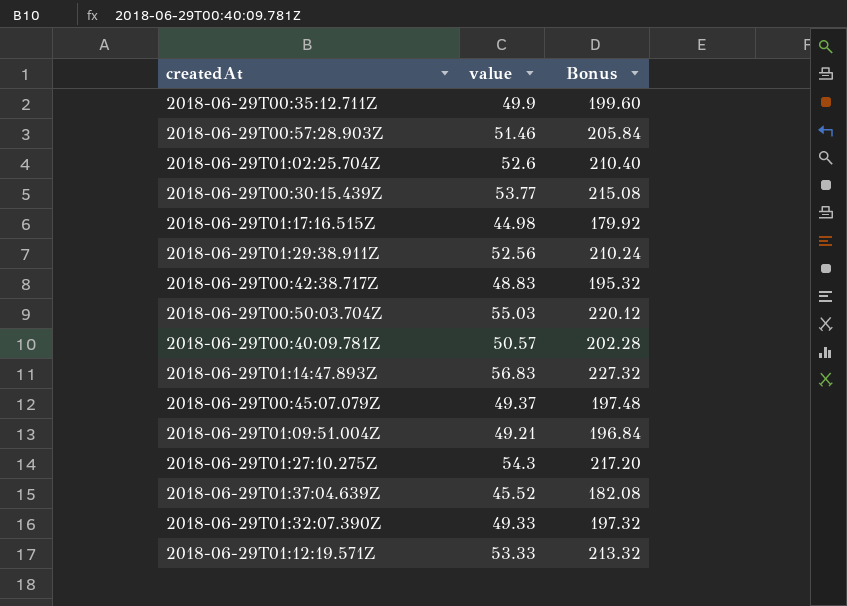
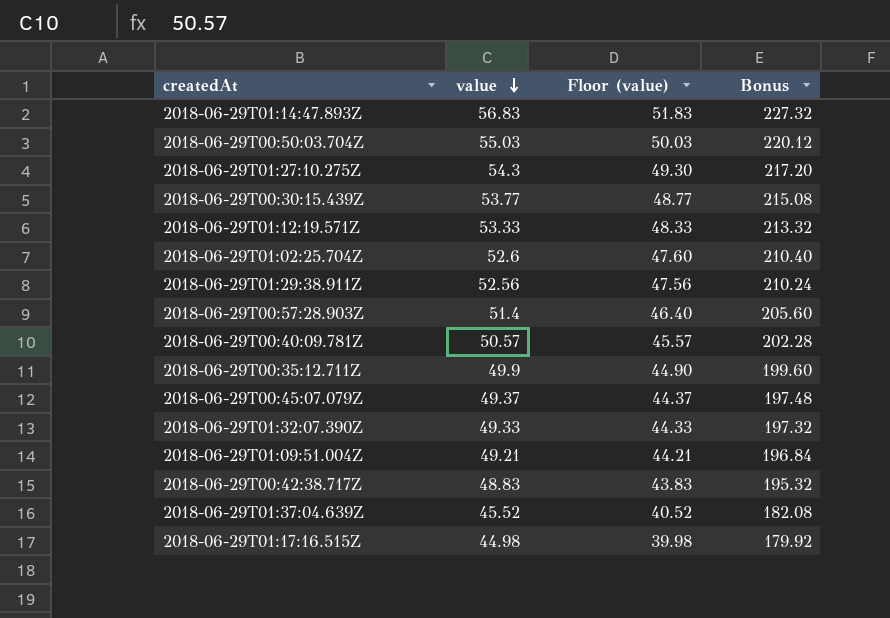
row order: none -> value descending
column Floor (value) | formula: none -> [value] - 5
2018-06-29T00:57:28.903Z | value: 51.46 -> 51.4
2018-06-29T00:57:28.903Z | Bonus: 205.84 -> 205.60

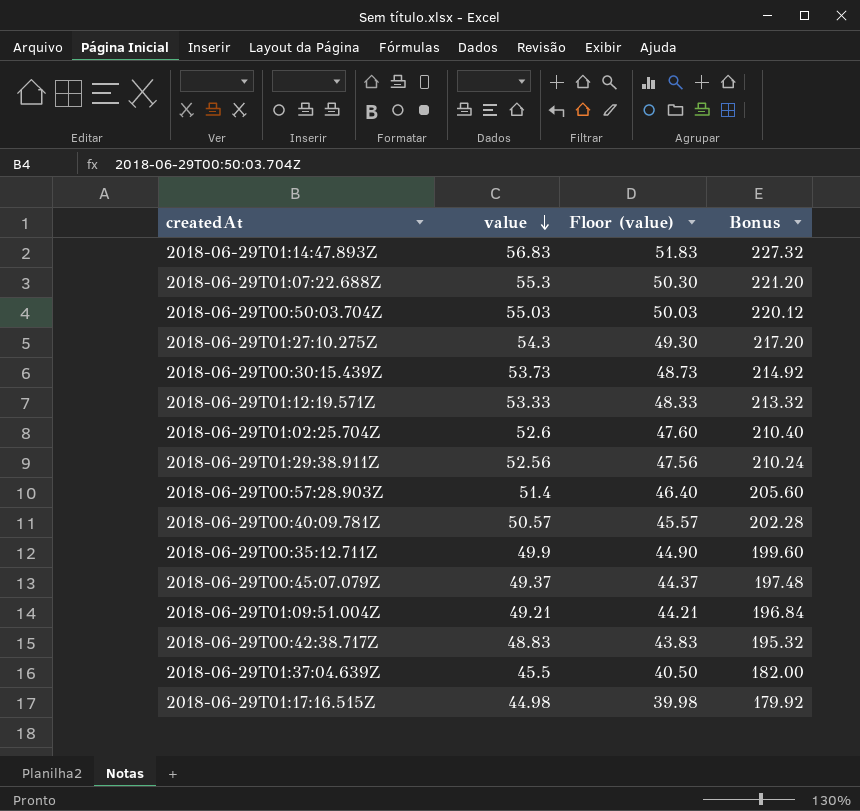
row 2018-06-29T01:32:07.390Z: 49.33 | 44.33 | 197.32 -> none
row 2018-06-29T01:07:22.688Z: none -> 55.3 | 50.30 | 221.20
2018-06-29T00:30:15.439Z | value: 53.77 -> 53.73
2018-06-29T00:30:15.439Z | Floor (value): 48.77 -> 48.73
2018-06-29T00:30:15.439Z | Bonus: 215.08 -> 214.92
2018-06-29T01:37:04.639Z | value: 45.52 -> 45.5
2018-06-29T01:37:04.639Z | Floor (value): 40.52 -> 40.50
2018-06-29T01:37:04.639Z | Bonus: 182.08 -> 182.00

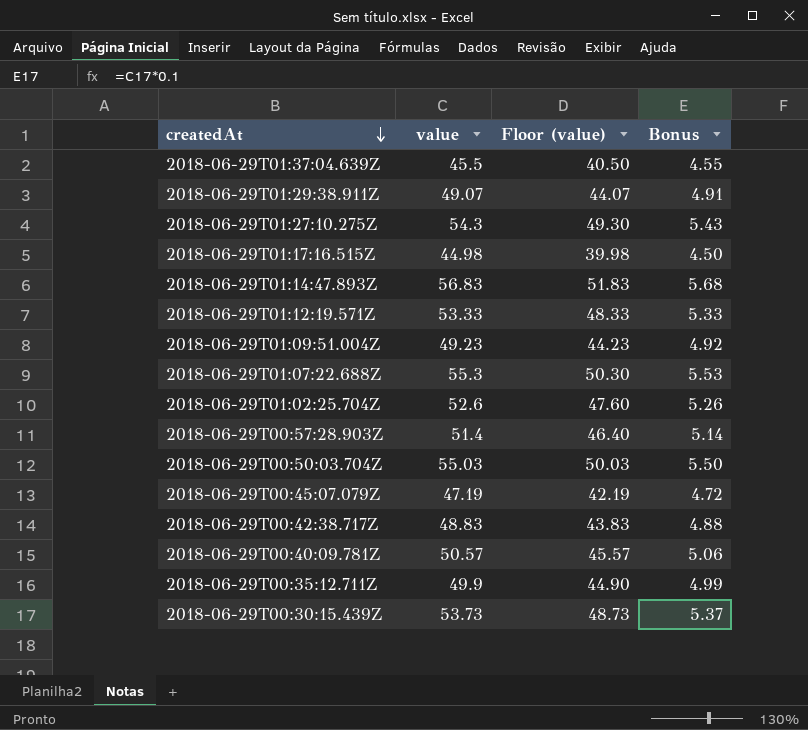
row order: value descending -> createdAt descending
column Bonus | formula: [value] * 4 -> [value] * 0.1
2018-06-29T01:29:38.911Z | value: 52.56 -> 49.07
2018-06-29T01:29:38.911Z | Floor (value): 47.56 -> 44.07
2018-06-29T01:09:51.004Z | value: 49.21 -> 49.23
2018-06-29T01:09:51.004Z | Floor (value): 44.21 -> 44.23
2018-06-29T00:45:07.079Z | value: 49.37 -> 47.19
2018-06-29T00:45:07.079Z | Floor (value): 44.37 -> 42.19

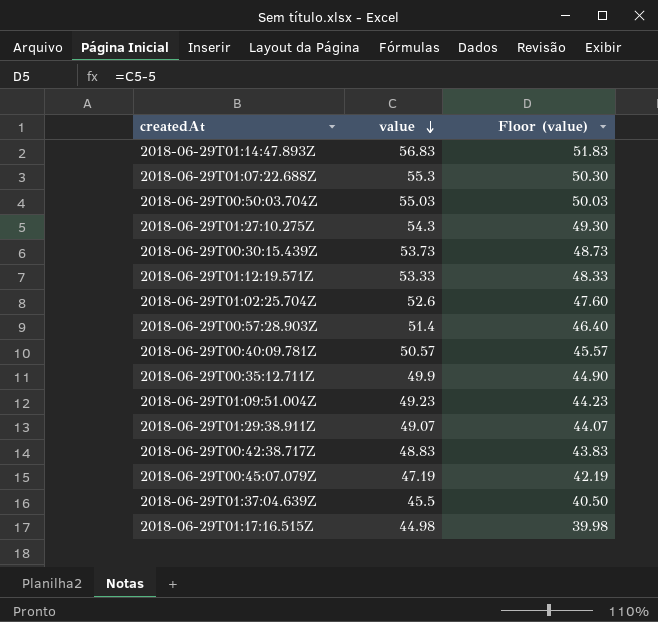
row order: createdAt descending -> value descending
column Bonus | formula: [value] * 0.1 -> none

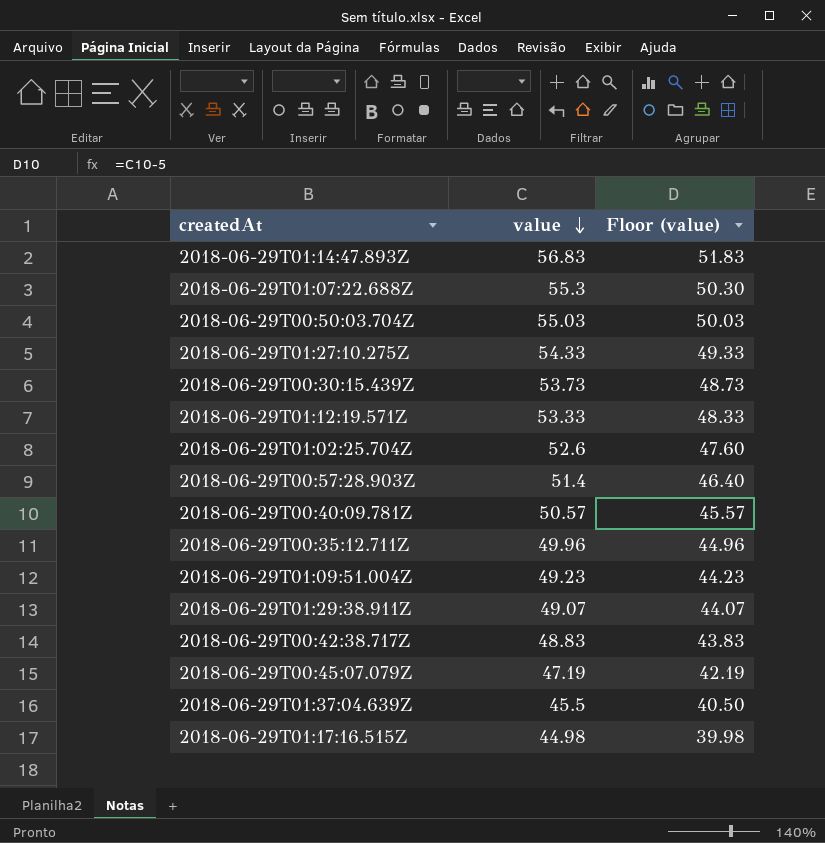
2018-06-29T01:27:10.275Z | value: 54.3 -> 54.33
2018-06-29T01:27:10.275Z | Floor (value): 49.30 -> 49.33
2018-06-29T00:35:12.711Z | value: 49.9 -> 49.96
2018-06-29T00:35:12.711Z | Floor (value): 44.90 -> 44.96

